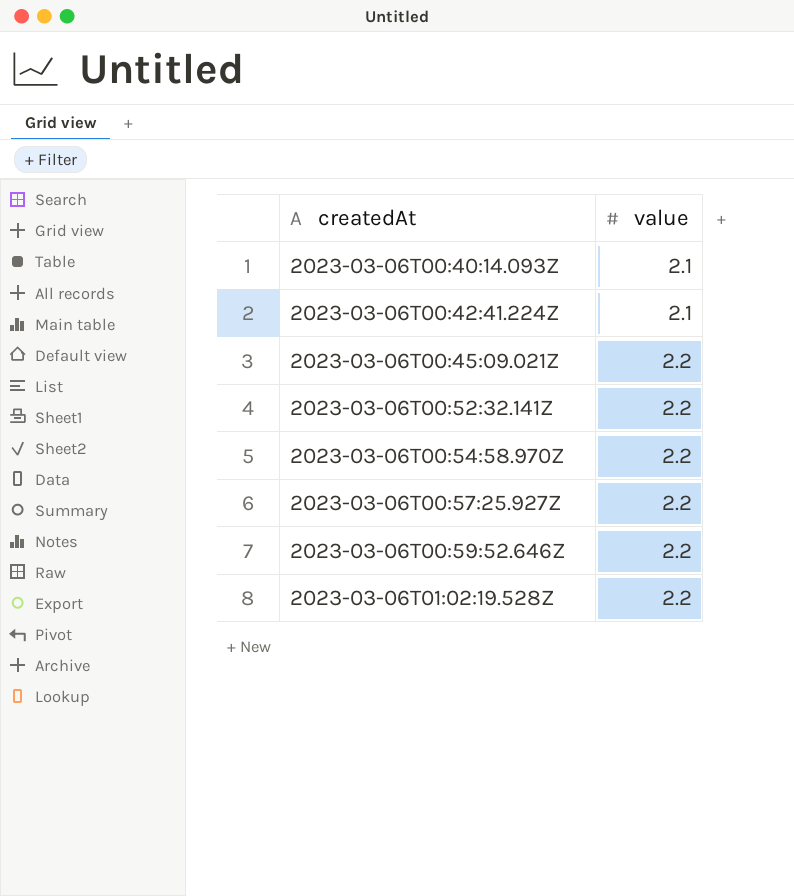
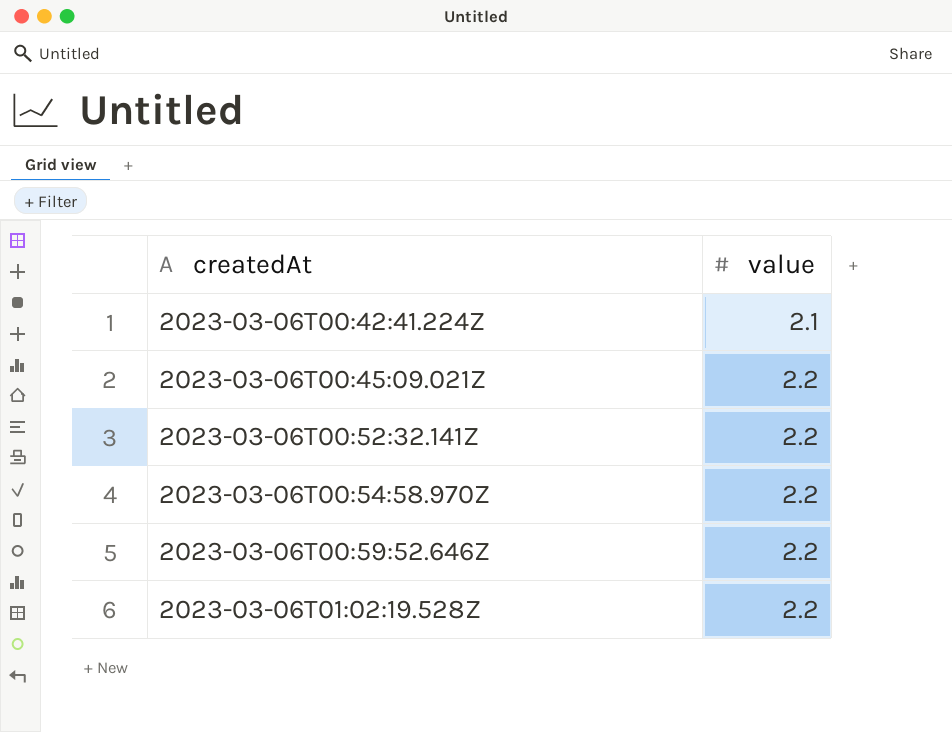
row 2023-03-06T00:40:14.093Z: 2.1 -> none
row 2023-03-06T00:57:25.927Z: 2.2 -> none

